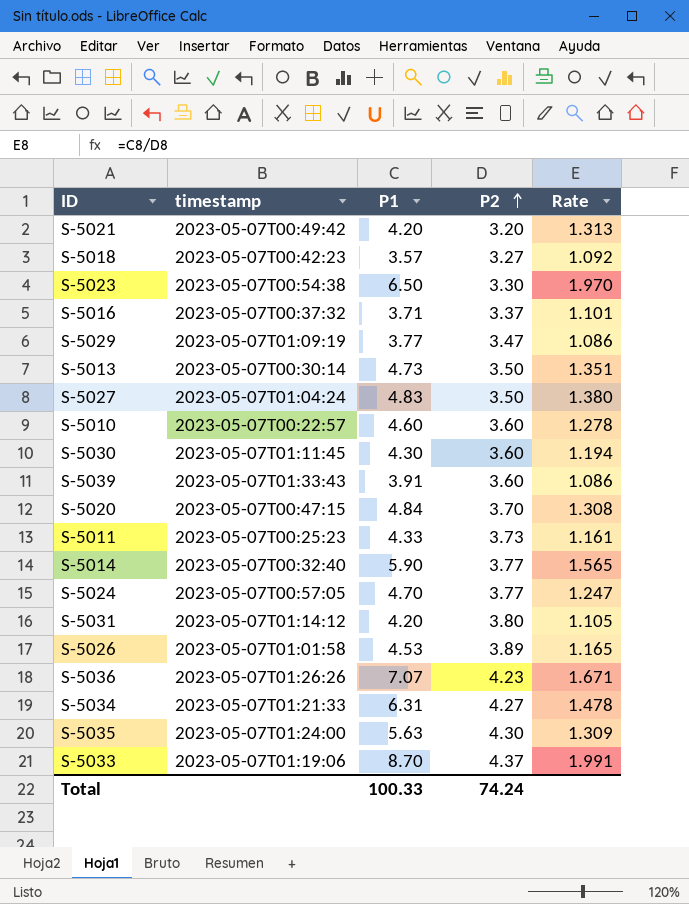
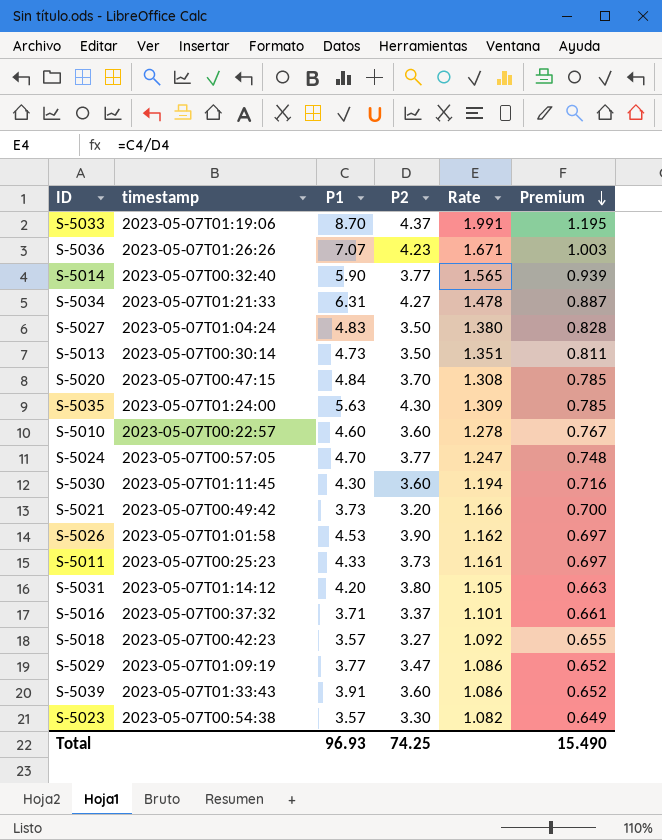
row order: P2 ascending -> Premium descending
column Premium | formula: none -> [Rate] * 0.6
S-5021 | P1: 4.20 -> 3.73
S-5021 | Rate: 1.313 -> 1.166
S-5026 | P2: 3.89 -> 3.90
S-5026 | Rate: 1.165 -> 1.162
S-5023 | P1: 6.50 -> 3.57
S-5023 | Rate: 1.970 -> 1.082
Total | P1: 100.33 -> 96.93
Total | P2: 74.24 -> 74.25

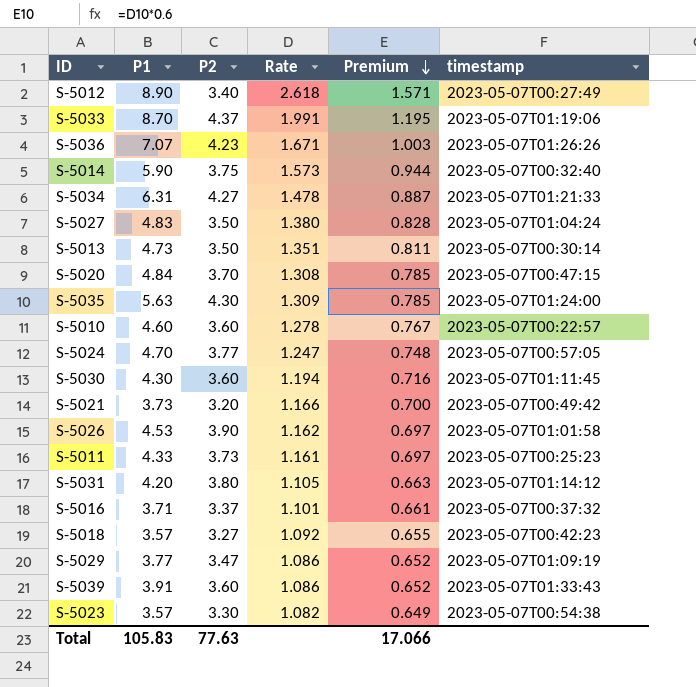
column timestamp | position: 2 -> 6
row S-5012: none -> 8.90 | 3.40 | 2.618 | 1.571 | 2023-05-07T00:27:49
S-5014 | P2: 3.77 -> 3.75
S-5014 | Rate: 1.565 -> 1.573
S-5014 | Premium: 0.939 -> 0.944
Total | P1: 96.93 -> 105.83
Total | P2: 74.25 -> 77.63
Total | Premium: 15.490 -> 17.066

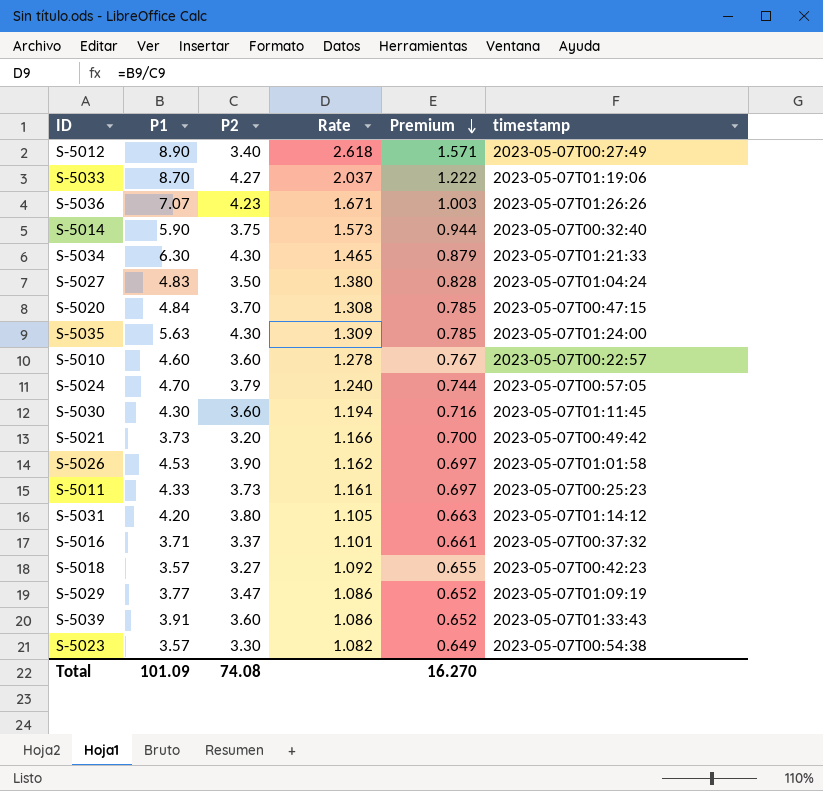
row S-5013: 4.73 | 3.50 | 1.351 | 0.811 | 2023-05-07T00:30:14 -> none
S-5033 | P2: 4.37 -> 4.27
S-5033 | Rate: 1.991 -> 2.037
S-5033 | Premium: 1.195 -> 1.222
S-5034 | P1: 6.31 -> 6.30
S-5034 | P2: 4.27 -> 4.30
S-5034 | Rate: 1.478 -> 1.465
S-5034 | Premium: 0.887 -> 0.879
S-5024 | P2: 3.77 -> 3.79
S-5024 | Rate: 1.247 -> 1.240
S-5024 | Premium: 0.748 -> 0.744
Total | P1: 105.83 -> 101.09
Total | P2: 77.63 -> 74.08
Total | Premium: 17.066 -> 16.270

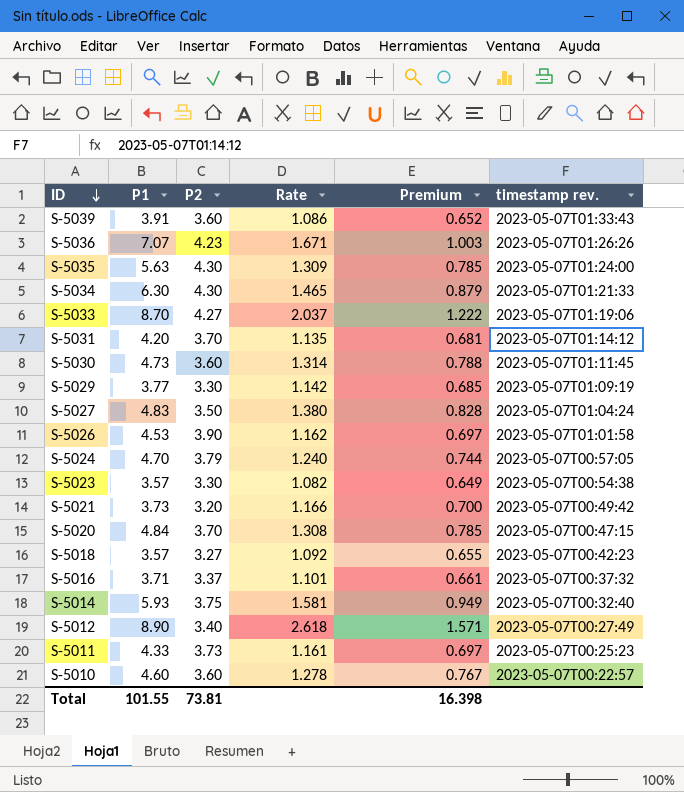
row order: Premium descending -> ID descending
column name: timestamp -> timestamp rev.
S-5031 | P2: 3.80 -> 3.70
S-5031 | Rate: 1.105 -> 1.135
S-5031 | Premium: 0.663 -> 0.681
S-5030 | P1: 4.30 -> 4.73
S-5030 | Rate: 1.194 -> 1.314
S-5030 | Premium: 0.716 -> 0.788
S-5029 | P2: 3.47 -> 3.30
S-5029 | Rate: 1.086 -> 1.142
S-5029 | Premium: 0.652 -> 0.685
S-5014 | P1: 5.90 -> 5.93
S-5014 | Rate: 1.573 -> 1.581
S-5014 | Premium: 0.944 -> 0.949
Total | P1: 101.09 -> 101.55
Total | P2: 74.08 -> 73.81
Total | Premium: 16.270 -> 16.398

